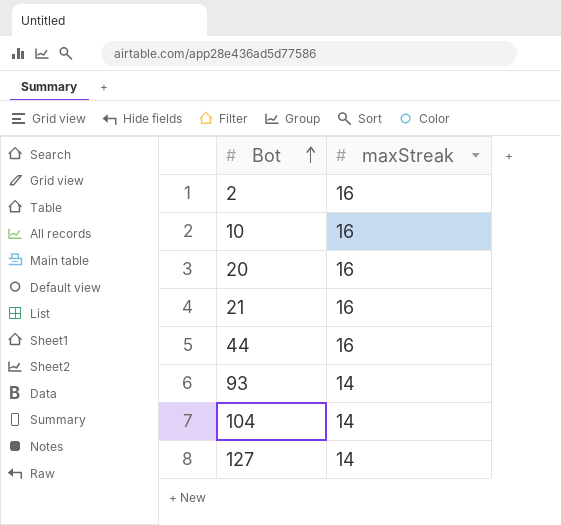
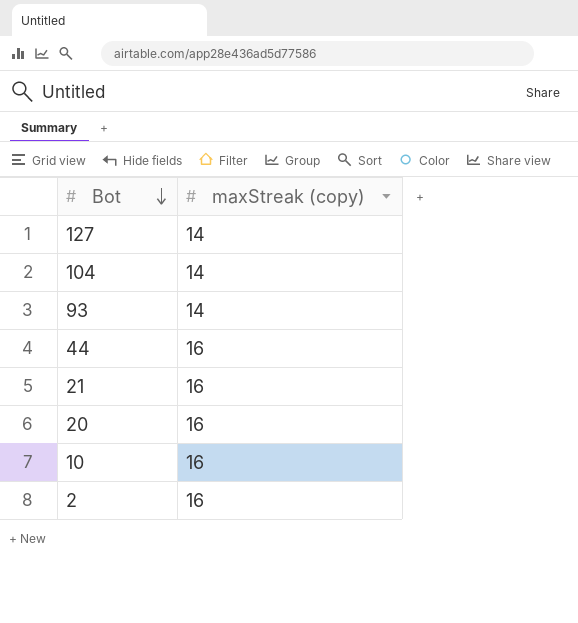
row order: Bot ascending -> Bot descending
column name: maxStreak -> maxStreak (copy)

